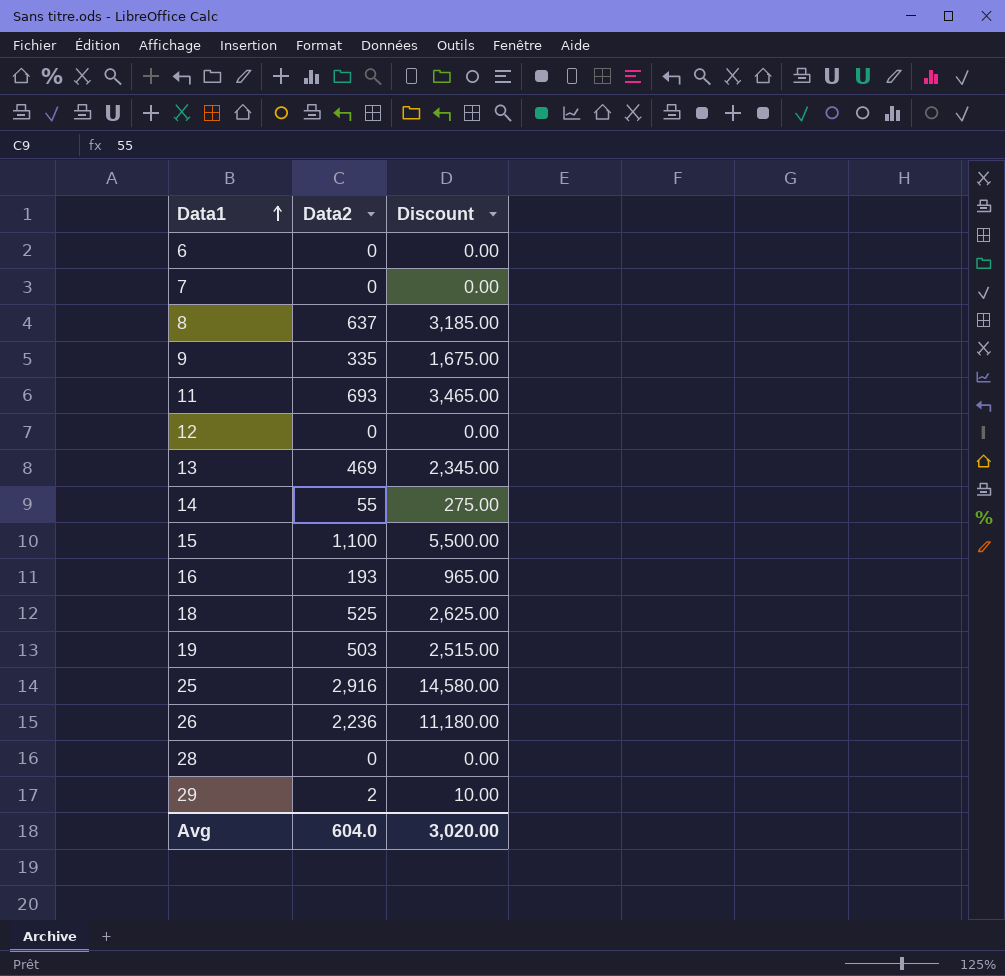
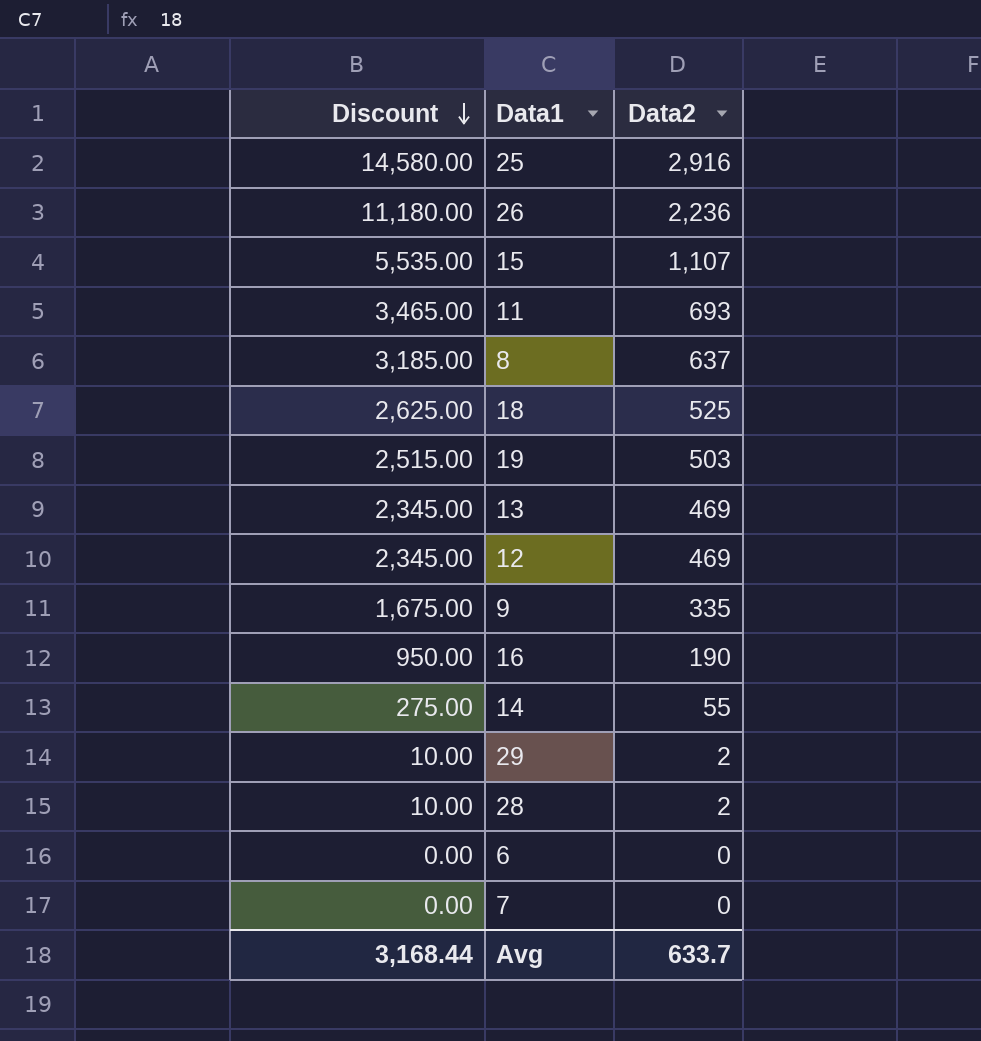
row order: Data1 ascending -> Discount descending
column Discount | position: 3 -> 1
15 | Discount: 5,500.00 -> 5,535.00
15 | Data2: 1,100 -> 1,107
12 | Discount: 0.00 -> 2,345.00
12 | Data2: 0 -> 469
16 | Discount: 965.00 -> 950.00
16 | Data2: 193 -> 190
28 | Discount: 0.00 -> 10.00
28 | Data2: 0 -> 2
Avg | Discount: 3,020.00 -> 3,168.44
Avg | Data2: 604.0 -> 633.7

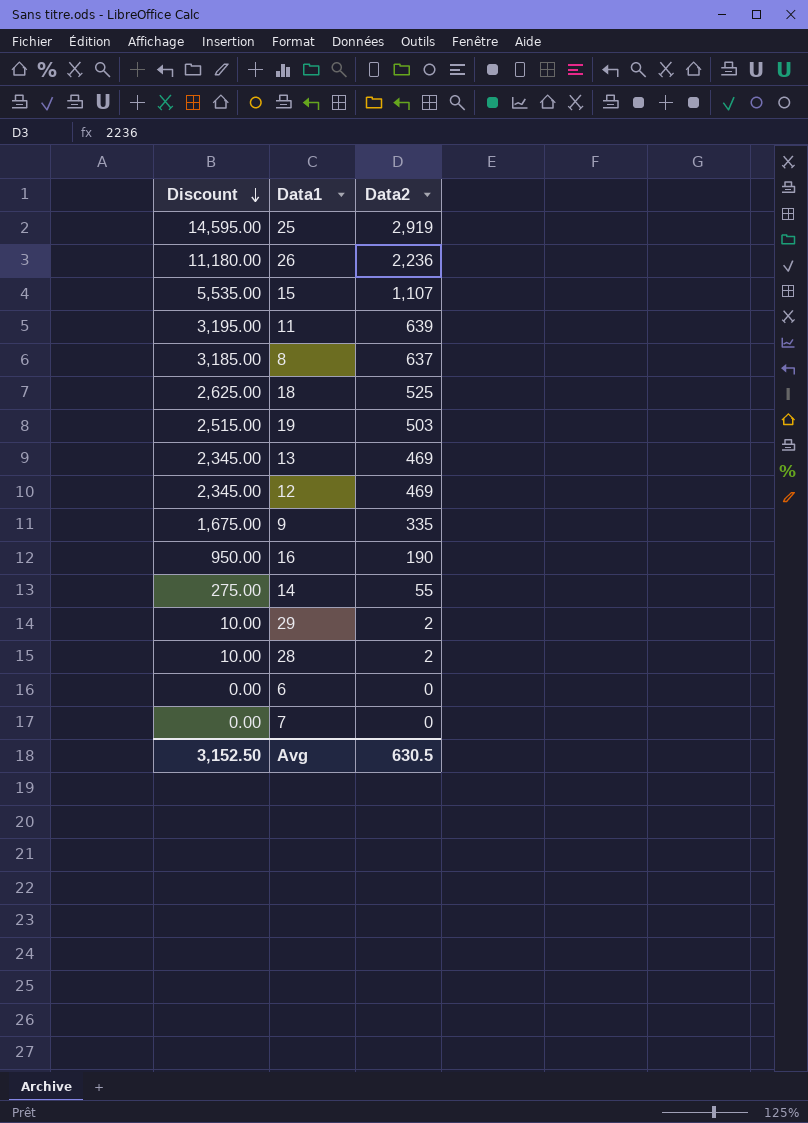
25 | Discount: 14,580.00 -> 14,595.00
25 | Data2: 2,916 -> 2,919
11 | Discount: 3,465.00 -> 3,195.00
11 | Data2: 693 -> 639
Avg | Discount: 3,168.44 -> 3,152.50
Avg | Data2: 633.7 -> 630.5

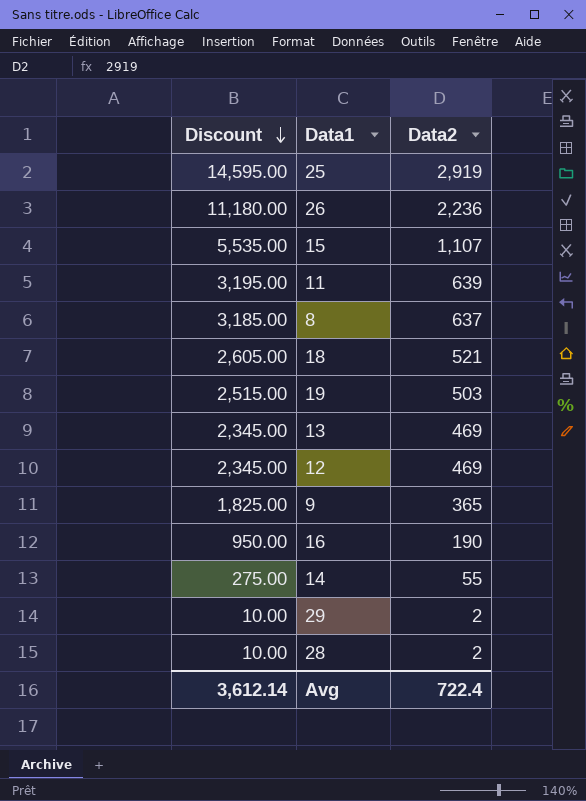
row 6: 0.00 | 0 -> none
row 7: 0.00 | 0 -> none
18 | Discount: 2,625.00 -> 2,605.00
18 | Data2: 525 -> 521
9 | Discount: 1,675.00 -> 1,825.00
9 | Data2: 335 -> 365
Avg | Discount: 3,152.50 -> 3,612.14
Avg | Data2: 630.5 -> 722.4

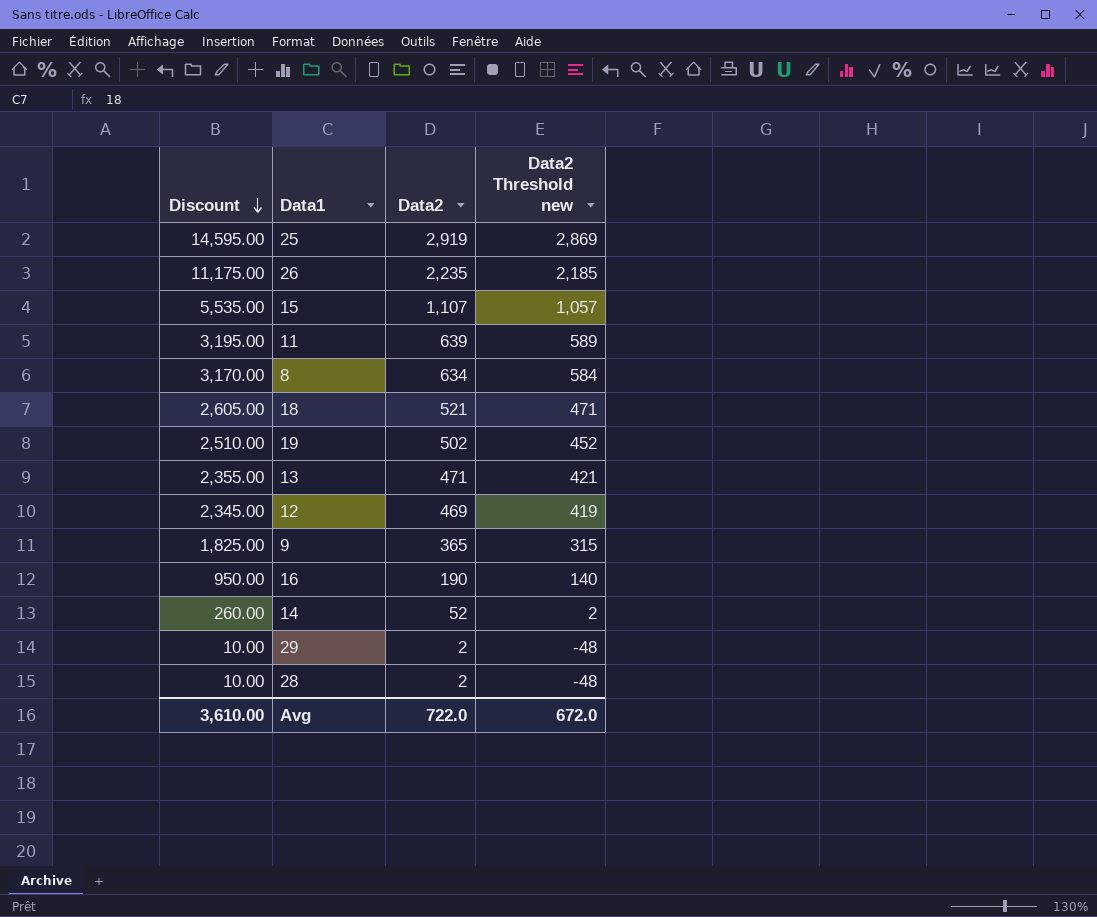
column Data2 Threshold new | formula: none -> [Data2] - 50
26 | Discount: 11,180.00 -> 11,175.00
26 | Data2: 2,236 -> 2,235
8 | Discount: 3,185.00 -> 3,170.00
8 | Data2: 637 -> 634
19 | Discount: 2,515.00 -> 2,510.00
19 | Data2: 503 -> 502
13 | Discount: 2,345.00 -> 2,355.00
13 | Data2: 469 -> 471
14 | Discount: 275.00 -> 260.00
14 | Data2: 55 -> 52
Avg | Discount: 3,612.14 -> 3,610.00
Avg | Data2: 722.4 -> 722.0

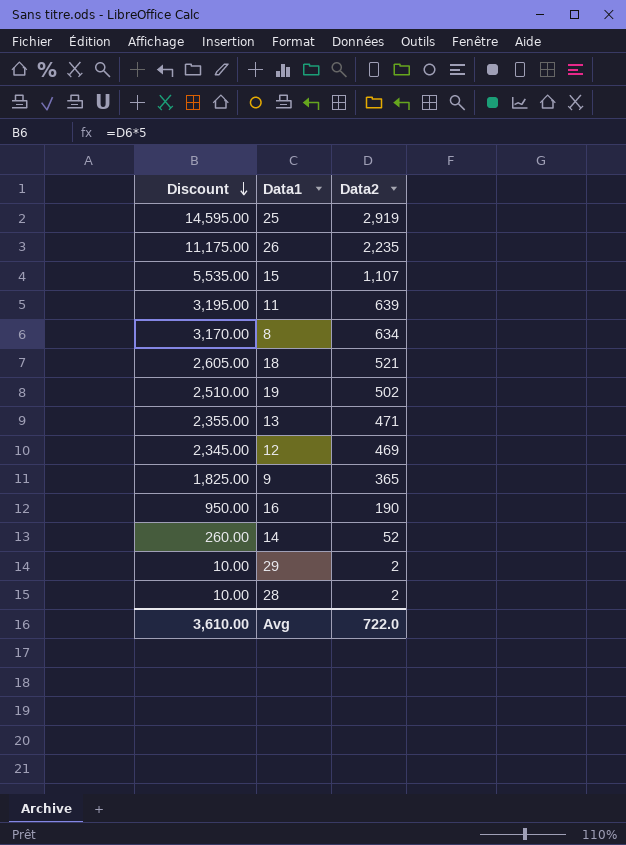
column Data2 Threshold new | formula: [Data2] - 50 -> none

